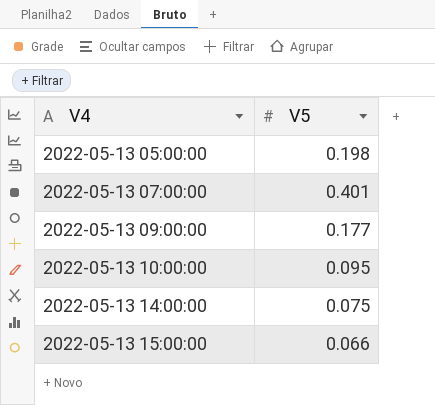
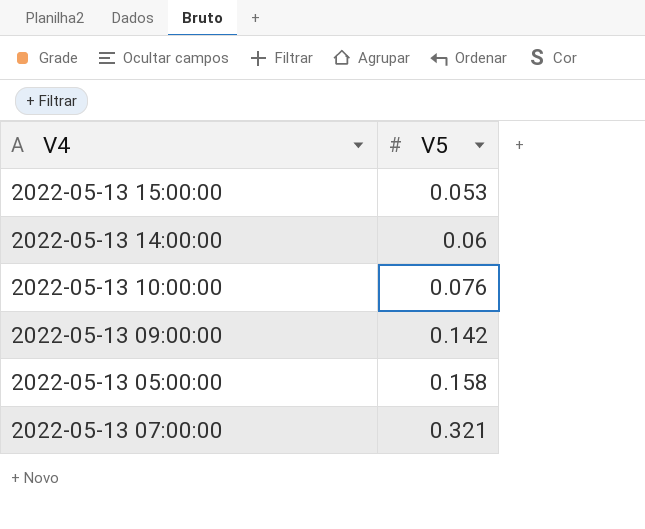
row order: V4 ascending -> V5 ascending
2022-05-13 15:00:00 | V5: 0.066 -> 0.053
2022-05-13 14:00:00 | V5: 0.075 -> 0.06
2022-05-13 10:00:00 | V5: 0.095 -> 0.076
2022-05-13 09:00:00 | V5: 0.177 -> 0.142
2022-05-13 05:00:00 | V5: 0.198 -> 0.158
2022-05-13 07:00:00 | V5: 0.401 -> 0.321

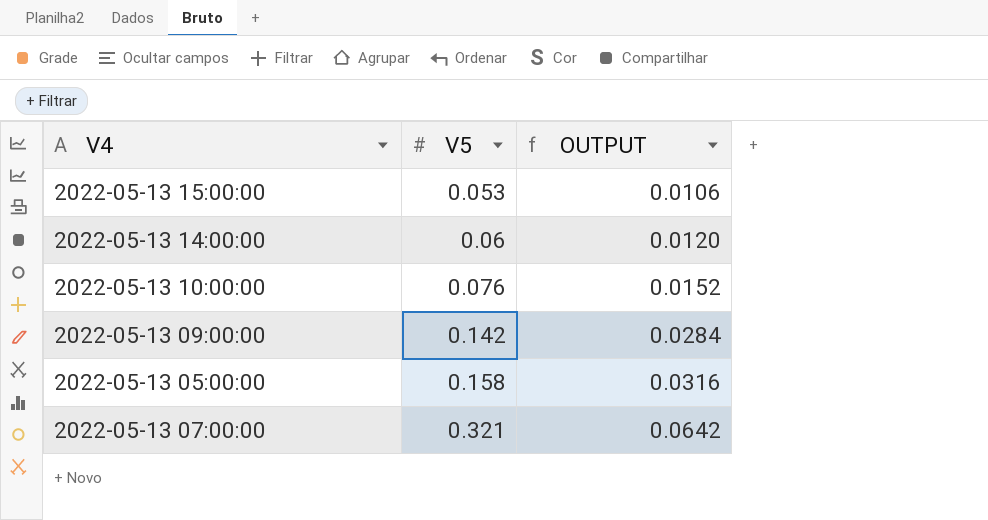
column OUTPUT | formula: none -> [V5] * 0.2

